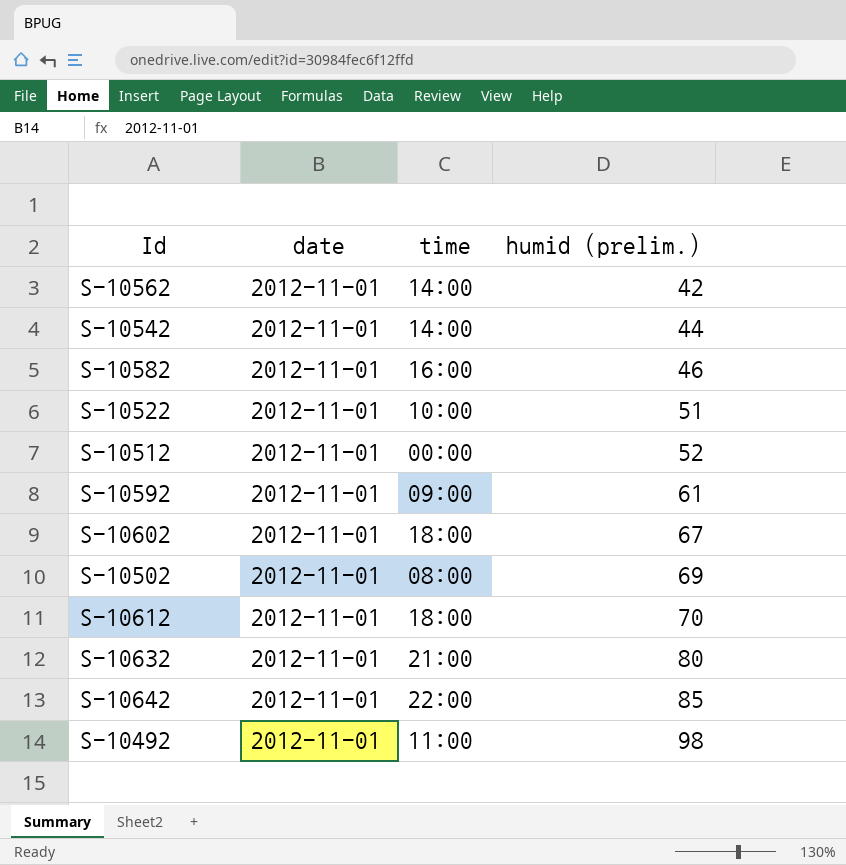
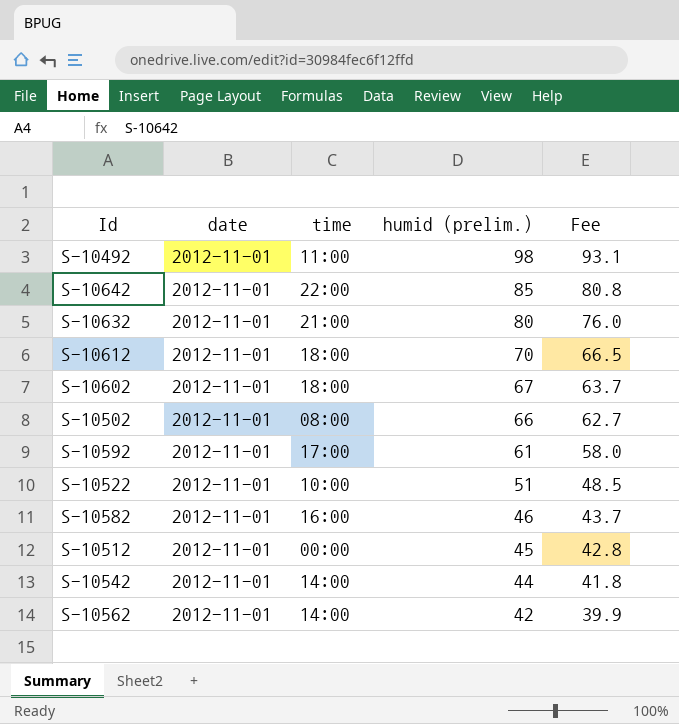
row order: humid (prelim.) ascending -> humid (prelim.) descending
column Fee | formula: none -> [humid (prelim.)] * 0.95
S-10502 | humid (prelim.): 69 -> 66
S-10592 | time: 09:00 -> 17:00
S-10512 | humid (prelim.): 52 -> 45

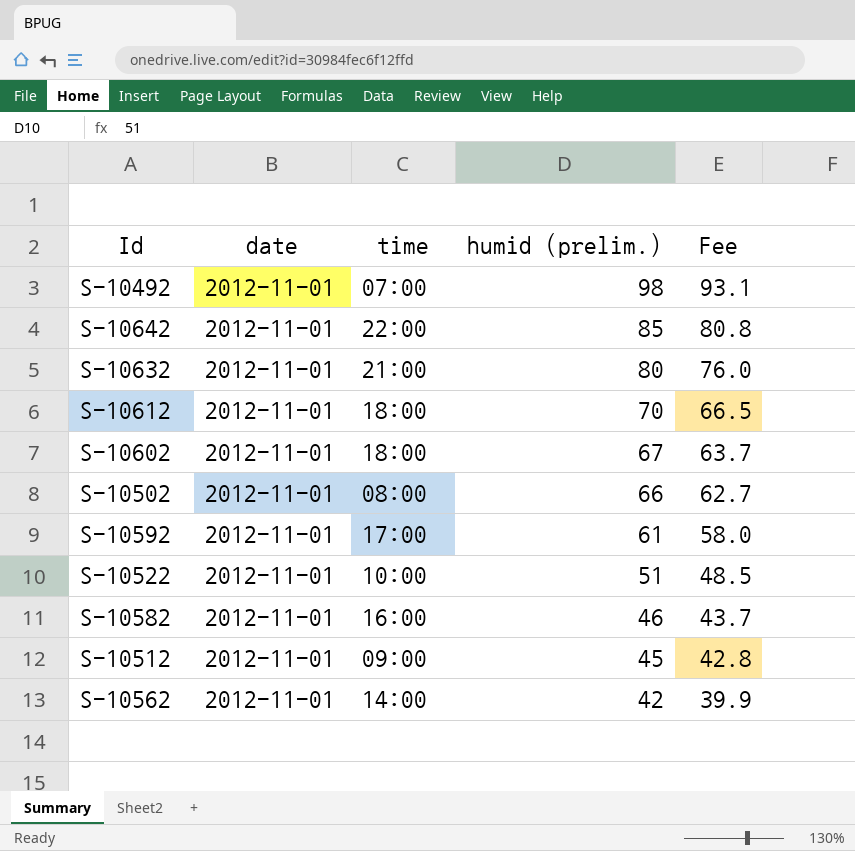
row S-10542: 2012-11-01 | 14:00 | 44 | 41.8 -> none
S-10492 | time: 11:00 -> 07:00
S-10512 | time: 00:00 -> 09:00

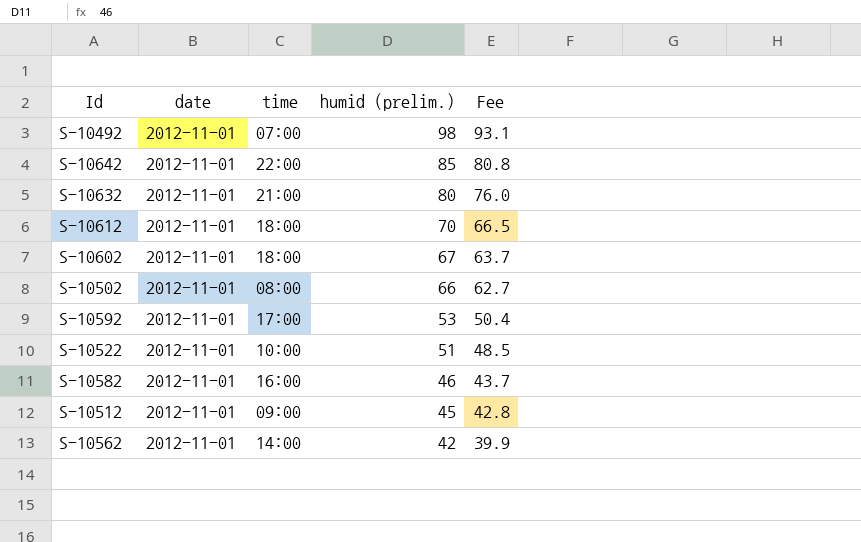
S-10592 | humid (prelim.): 61 -> 53
S-10592 | Fee: 58.0 -> 50.4

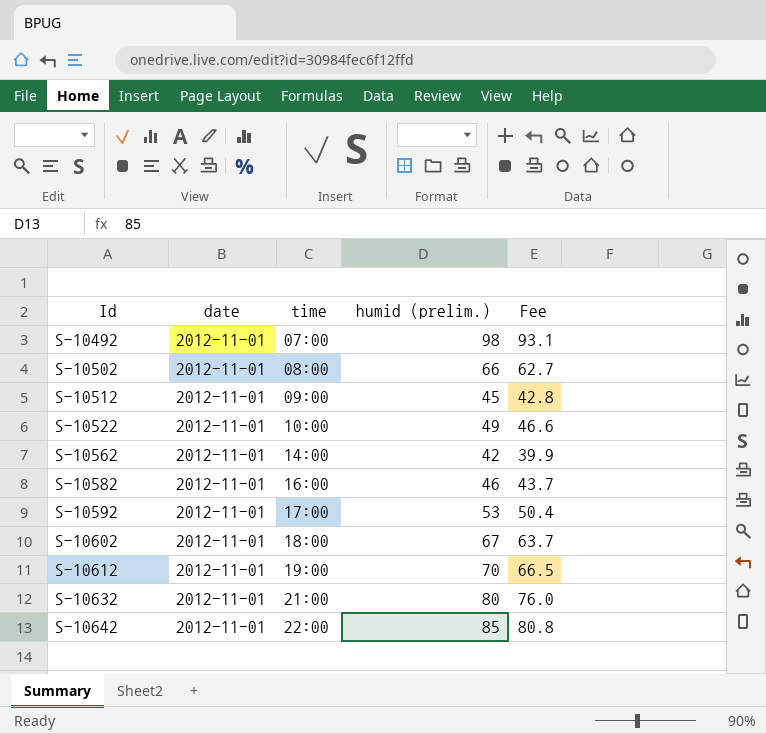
row order: humid (prelim.) descending -> Id ascending
S-10522 | humid (prelim.): 51 -> 49
S-10522 | Fee: 48.5 -> 46.6
S-10612 | time: 18:00 -> 19:00

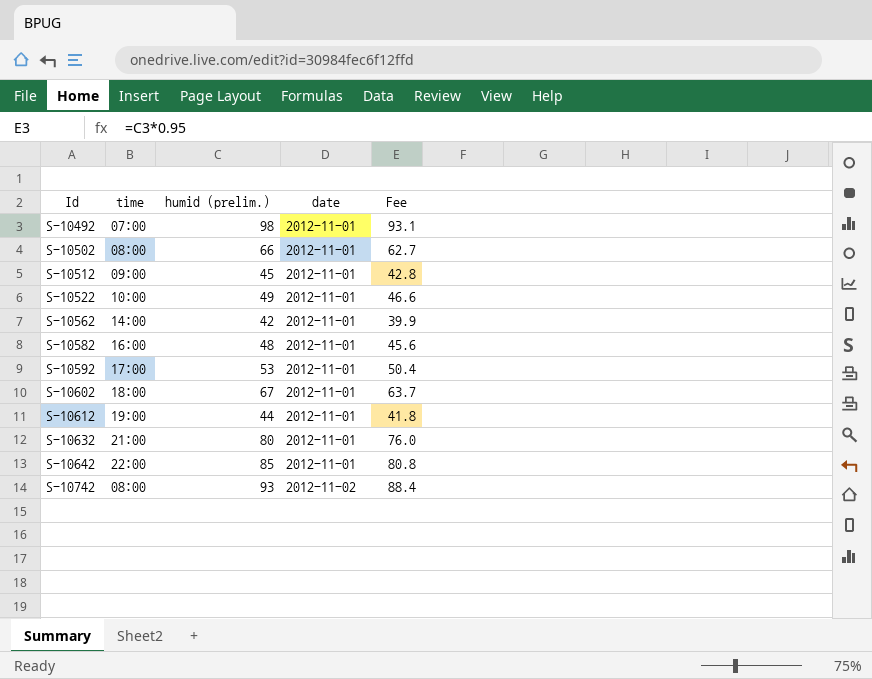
column date | position: 2 -> 4
S-10582 | humid (prelim.): 46 -> 48
S-10582 | Fee: 43.7 -> 45.6
S-10612 | humid (prelim.): 70 -> 44
S-10612 | Fee: 66.5 -> 41.8
row S-10742: none -> 08:00 | 93 | 2012-11-02 | 88.4

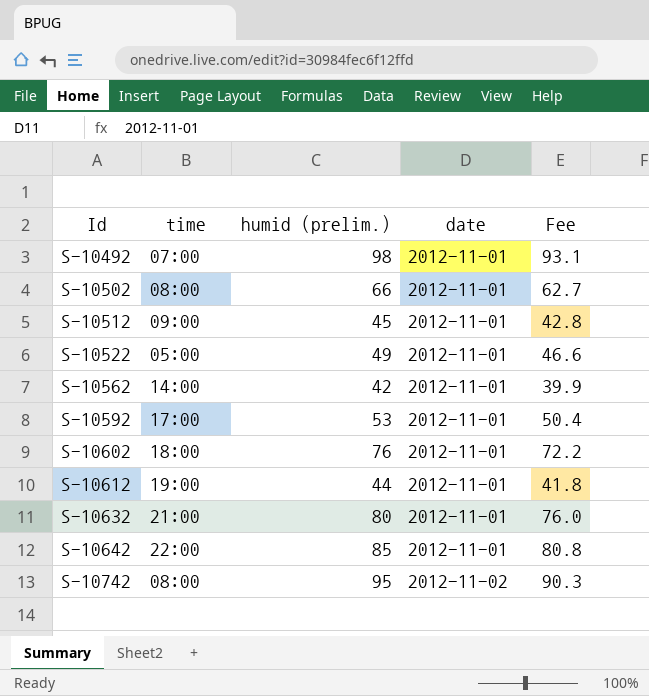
row S-10582: 16:00 | 48 | 2012-11-01 | 45.6 -> none
S-10522 | time: 10:00 -> 05:00
S-10602 | humid (prelim.): 67 -> 76
S-10602 | Fee: 63.7 -> 72.2
S-10742 | humid (prelim.): 93 -> 95
S-10742 | Fee: 88.4 -> 90.3

